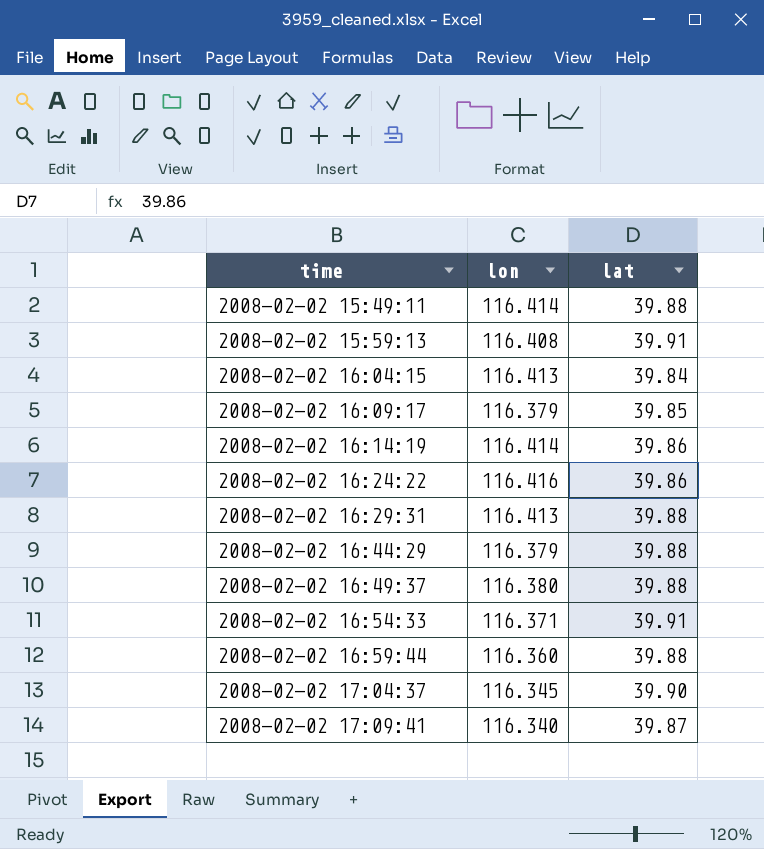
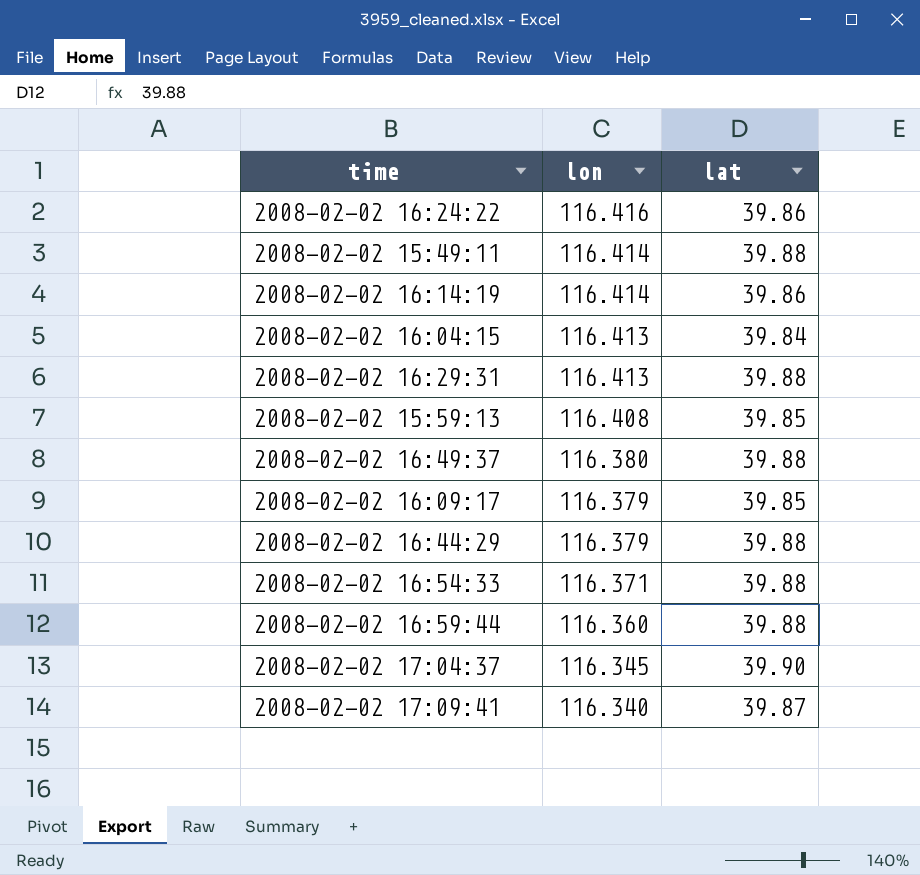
row order: time ascending -> lon descending
2008-02-02 15:59:13 | lat: 39.91 -> 39.85
2008-02-02 16:54:33 | lat: 39.91 -> 39.88

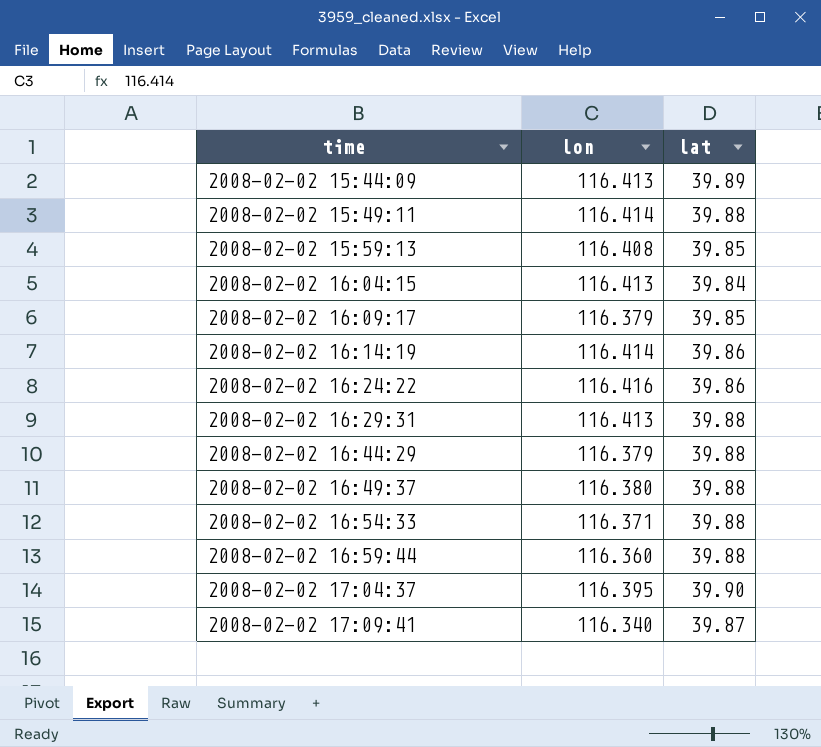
row order: lon descending -> time ascending
row 2008-02-02 15:44:09: none -> 116.413 | 39.89
2008-02-02 17:04:37 | lon: 116.345 -> 116.395

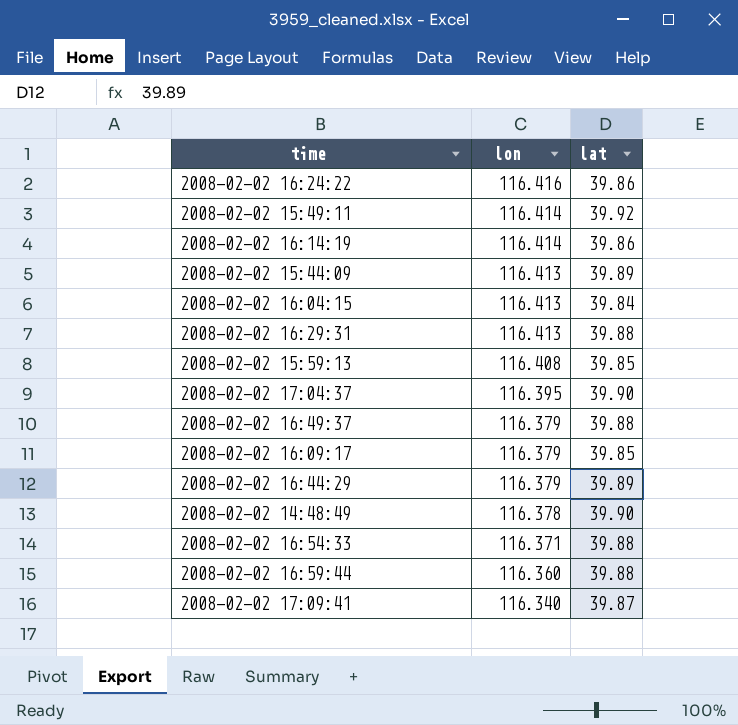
row order: time ascending -> lon descending
2008-02-02 15:49:11 | lat: 39.88 -> 39.92
2008-02-02 16:49:37 | lon: 116.380 -> 116.379
2008-02-02 16:44:29 | lat: 39.88 -> 39.89
row 2008-02-02 14:48:49: none -> 116.378 | 39.90

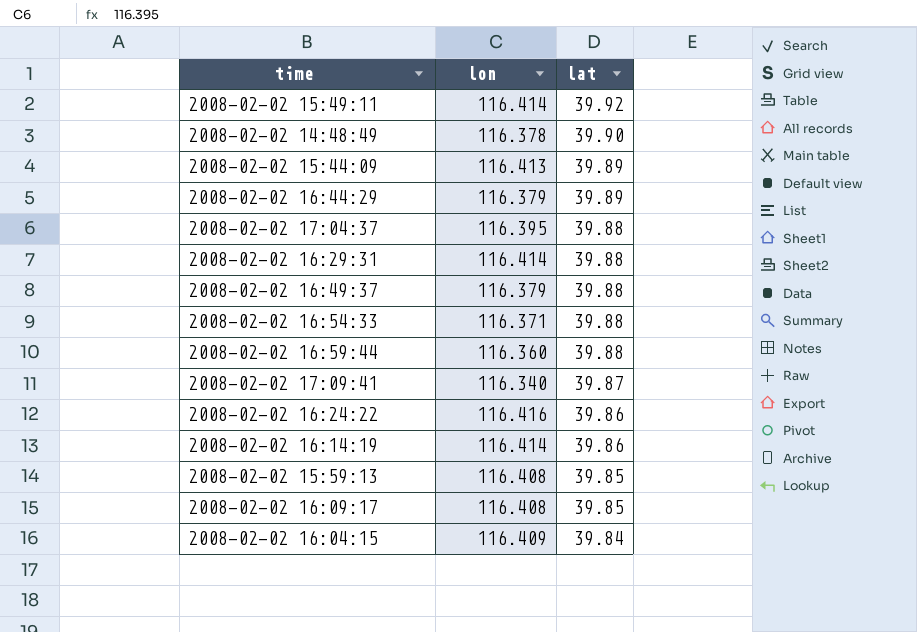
row order: lon descending -> lat descending
2008-02-02 17:04:37 | lat: 39.90 -> 39.88
2008-02-02 16:29:31 | lon: 116.413 -> 116.414
2008-02-02 16:09:17 | lon: 116.379 -> 116.408
2008-02-02 16:04:15 | lon: 116.413 -> 116.409

